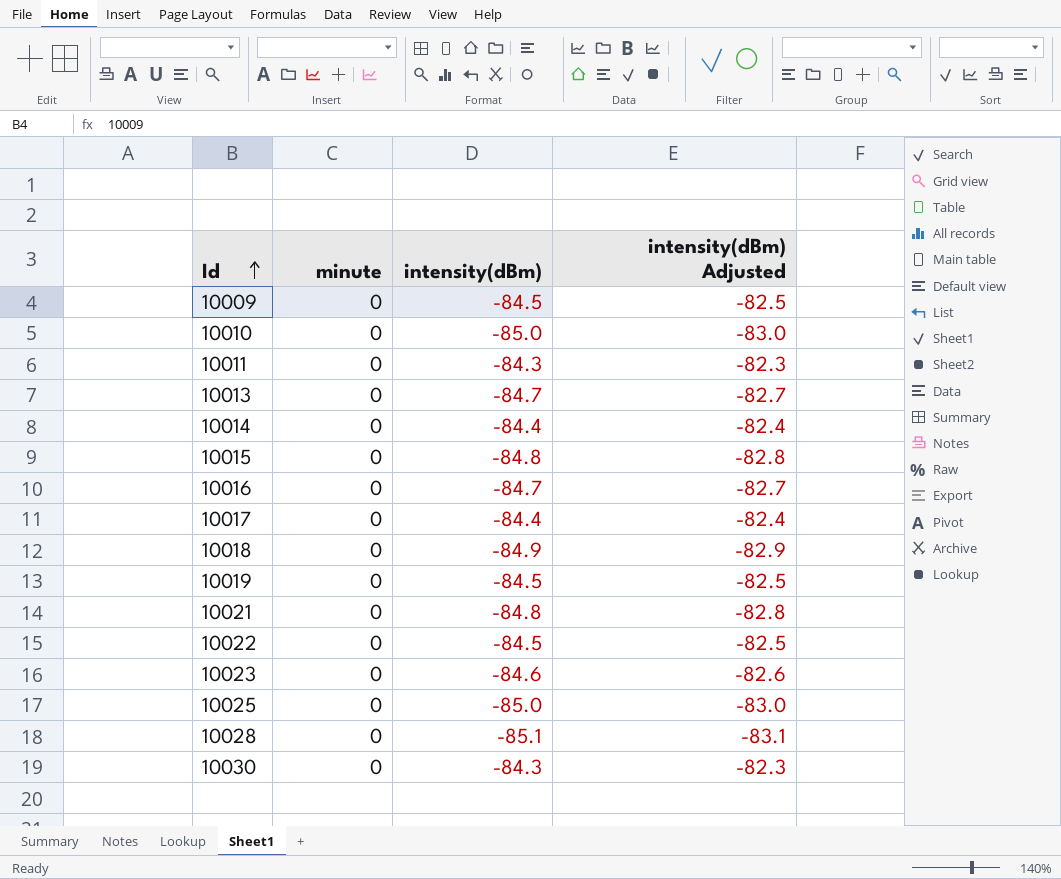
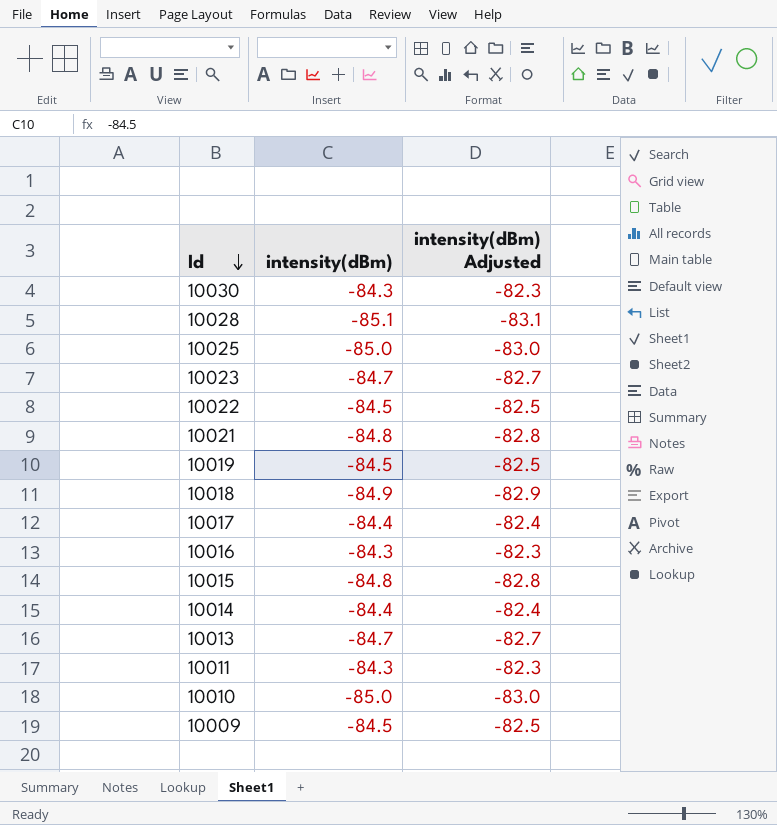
row order: Id ascending -> Id descending
column minute | position: 2 -> none
10023 | intensity(dBm): -84.6 -> -84.7
10023 | intensity(dBm) Adjusted: -82.6 -> -82.7
10016 | intensity(dBm): -84.7 -> -84.3
10016 | intensity(dBm) Adjusted: -82.7 -> -82.3

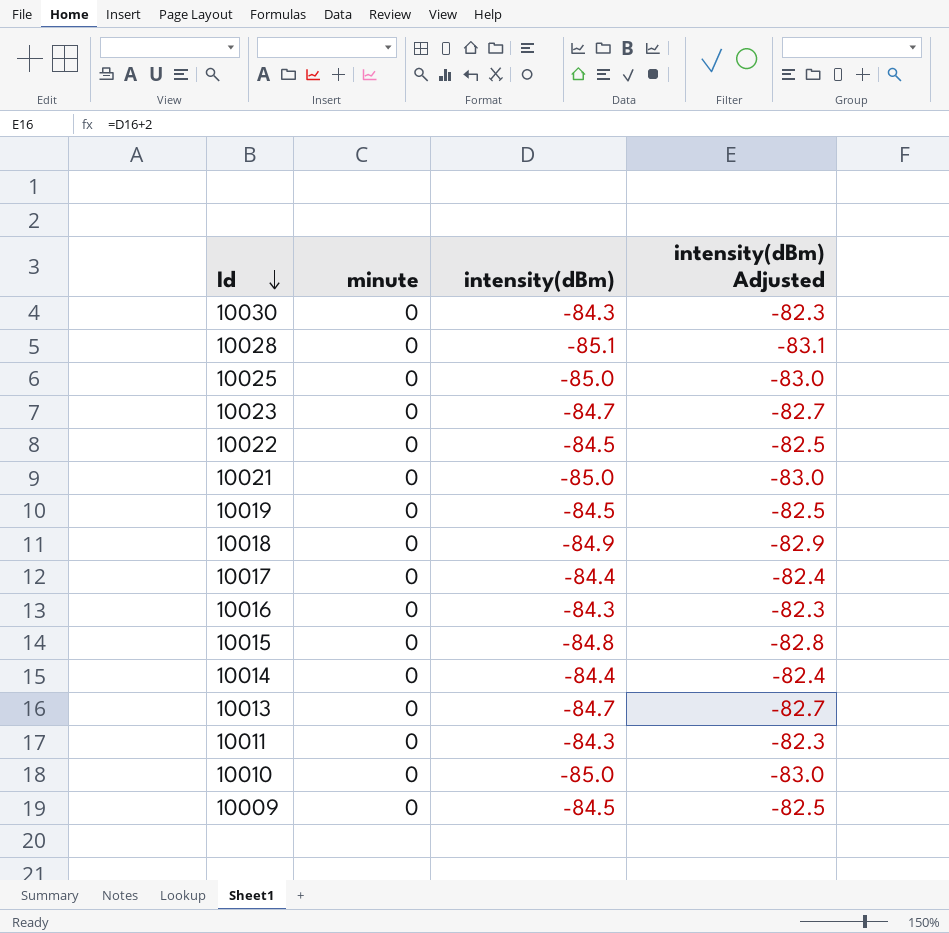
column minute | position: none -> 2
10021 | intensity(dBm): -84.8 -> -85.0
10021 | intensity(dBm) Adjusted: -82.8 -> -83.0

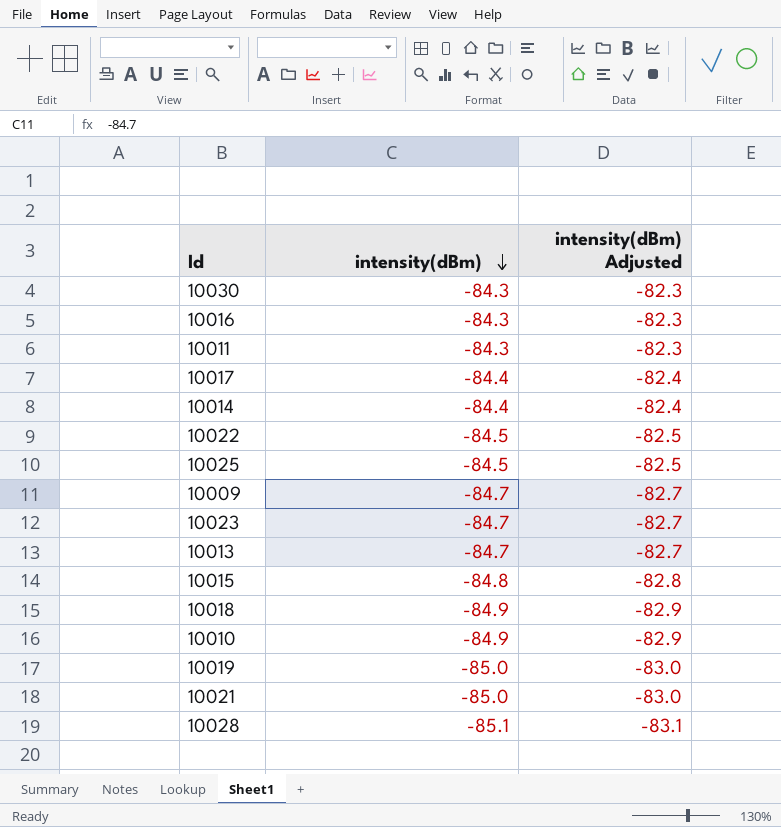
row order: Id descending -> intensity(dBm) descending
column minute | position: 2 -> none
10025 | intensity(dBm): -85.0 -> -84.5
10025 | intensity(dBm) Adjusted: -83.0 -> -82.5
10009 | intensity(dBm): -84.5 -> -84.7
10009 | intensity(dBm) Adjusted: -82.5 -> -82.7
10010 | intensity(dBm): -85.0 -> -84.9
10010 | intensity(dBm) Adjusted: -83.0 -> -82.9
10019 | intensity(dBm): -84.5 -> -85.0
10019 | intensity(dBm) Adjusted: -82.5 -> -83.0

